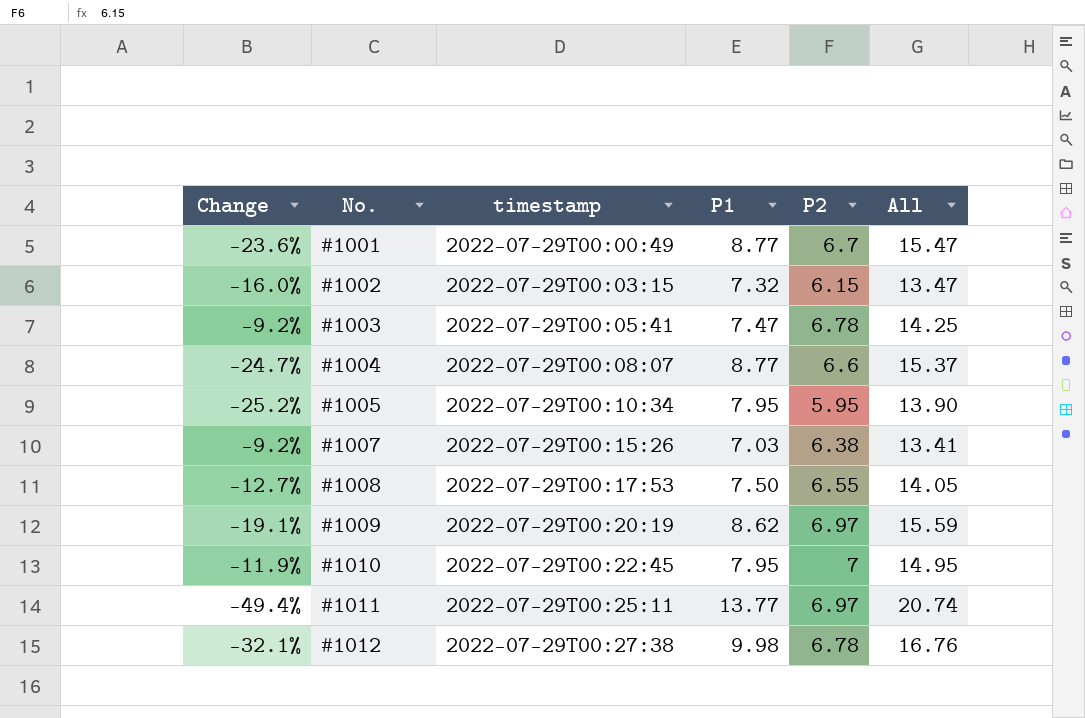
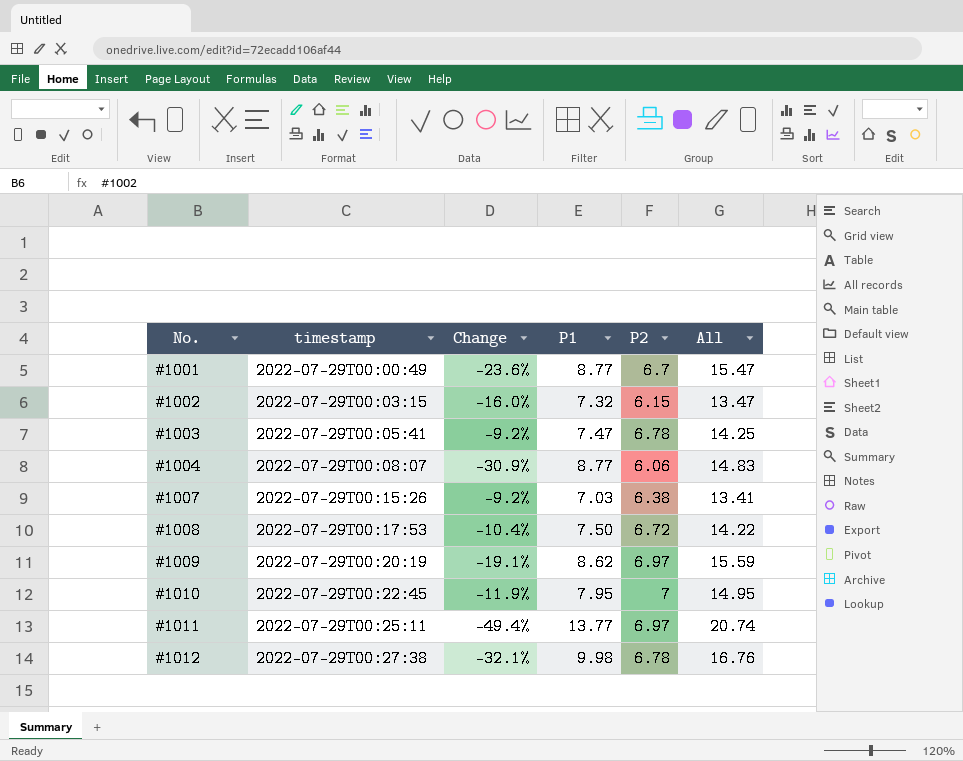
column Change | position: 1 -> 3
row #1005: -25.2% | 2022-07-29T00:10:34 | 7.95 | 5.95 | 13.90 -> none
#1004 | Change: -24.7% -> -30.9%
#1004 | P2: 6.6 -> 6.06
#1004 | All: 15.37 -> 14.83
#1008 | Change: -12.7% -> -10.4%
#1008 | P2: 6.55 -> 6.72
#1008 | All: 14.05 -> 14.22

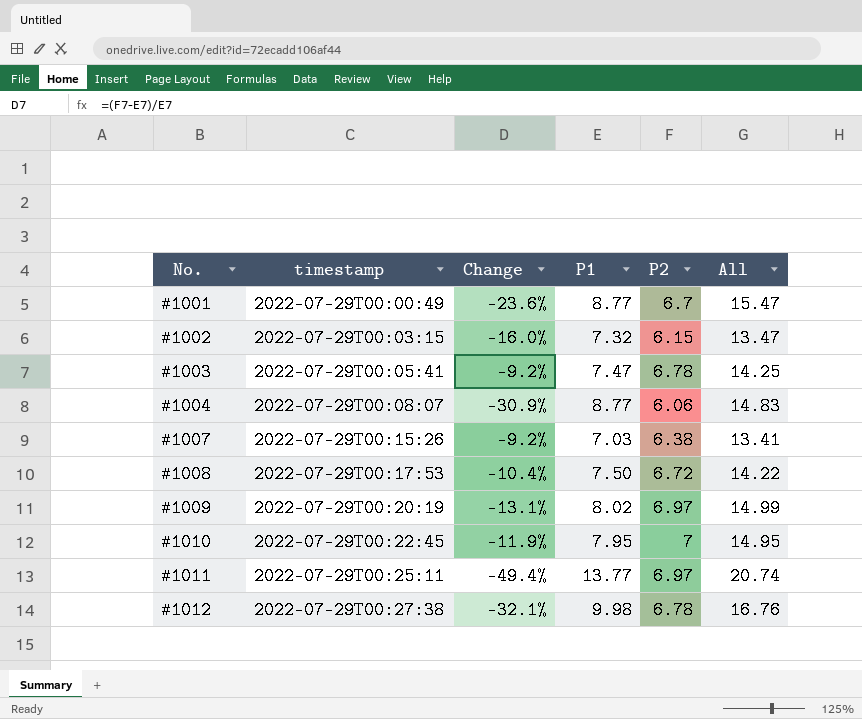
#1009 | Change: -19.1% -> -13.1%
#1009 | P1: 8.62 -> 8.02
#1009 | All: 15.59 -> 14.99

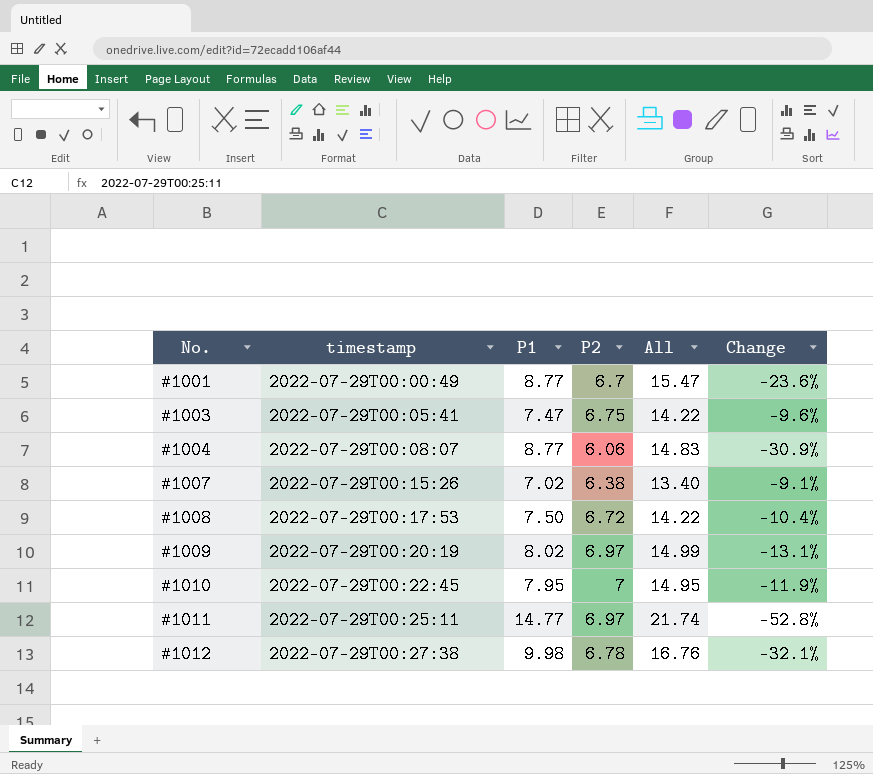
column Change | position: 3 -> 6
row #1002: 2022-07-29T00:03:15 | -16.0% | 7.32 | 6.15 | 13.47 -> none
#1003 | P2: 6.78 -> 6.75
#1003 | All: 14.25 -> 14.22
#1003 | Change: -9.2% -> -9.6%
#1007 | P1: 7.03 -> 7.02
#1007 | All: 13.41 -> 13.40
#1007 | Change: -9.2% -> -9.1%
#1011 | P1: 13.77 -> 14.77
#1011 | All: 20.74 -> 21.74
#1011 | Change: -49.4% -> -52.8%

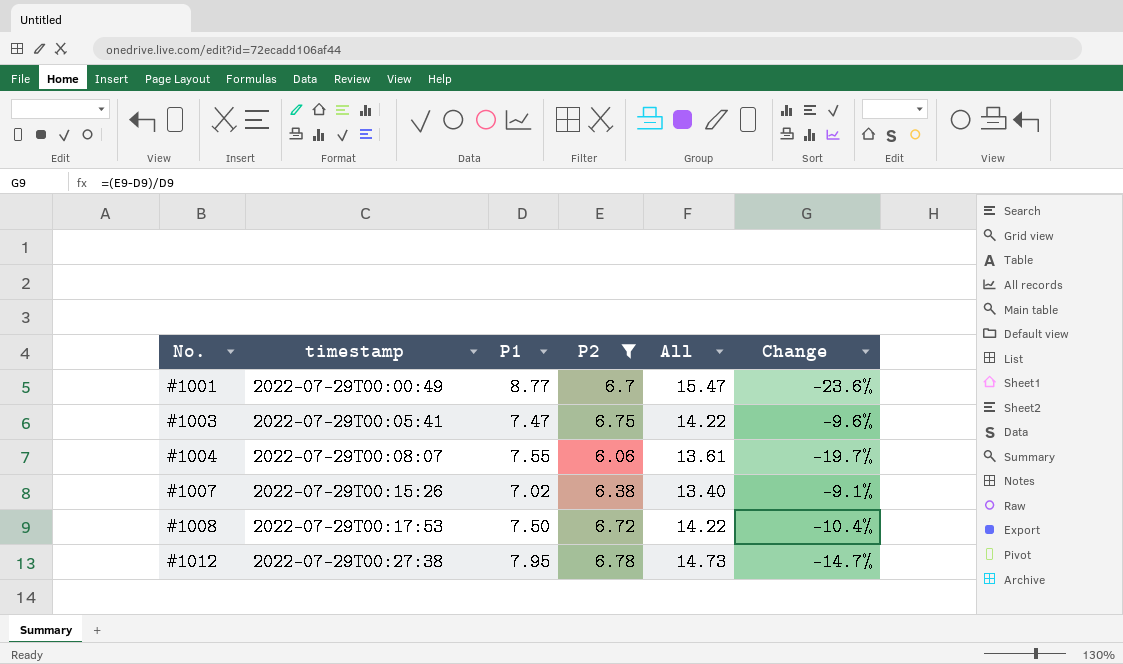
filter: none -> P2 <= 6.78
#1004 | P1: 8.77 -> 7.55
#1004 | All: 14.83 -> 13.61
#1004 | Change: -30.9% -> -19.7%
#1012 | P1: 9.98 -> 7.95
#1012 | All: 16.76 -> 14.73
#1012 | Change: -32.1% -> -14.7%

